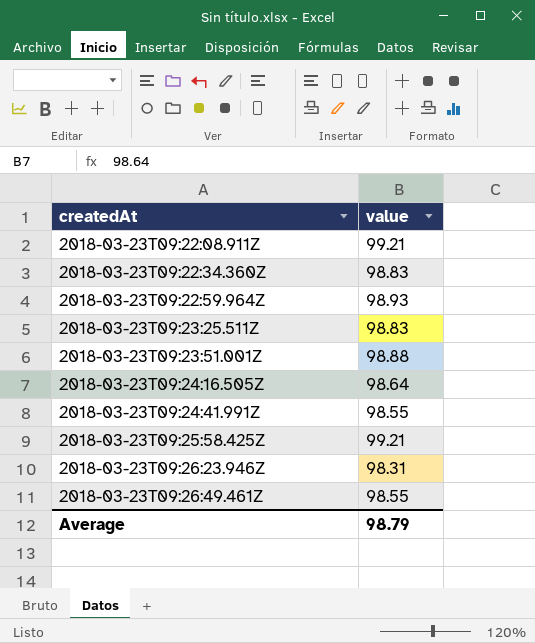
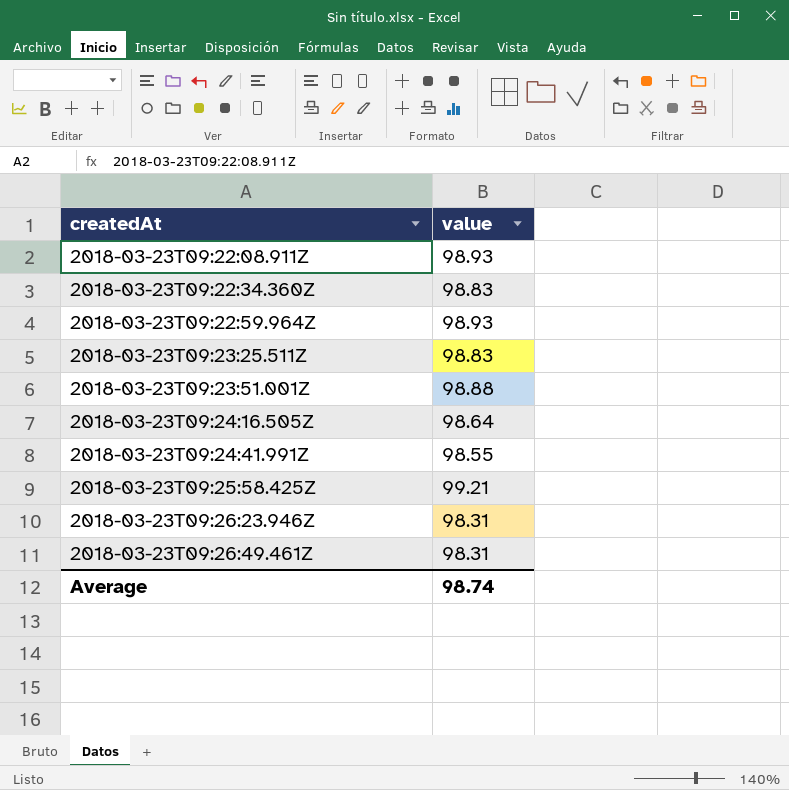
2018-03-23T09:22:08.911Z | value: 99.21 -> 98.93
2018-03-23T09:26:49.461Z | value: 98.55 -> 98.31
Average | value: 98.79 -> 98.74

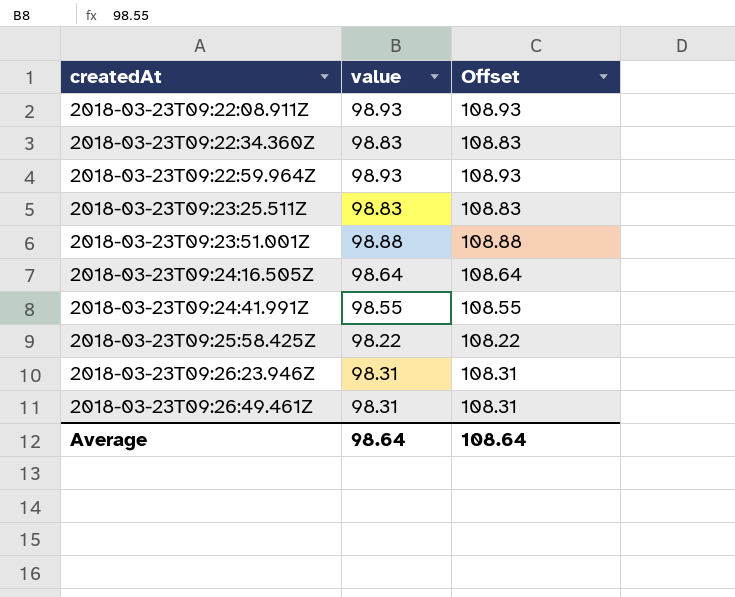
column Offset | formula: none -> [value] + 10
2018-03-23T09:25:58.425Z | value: 99.21 -> 98.22
Average | value: 98.74 -> 98.64

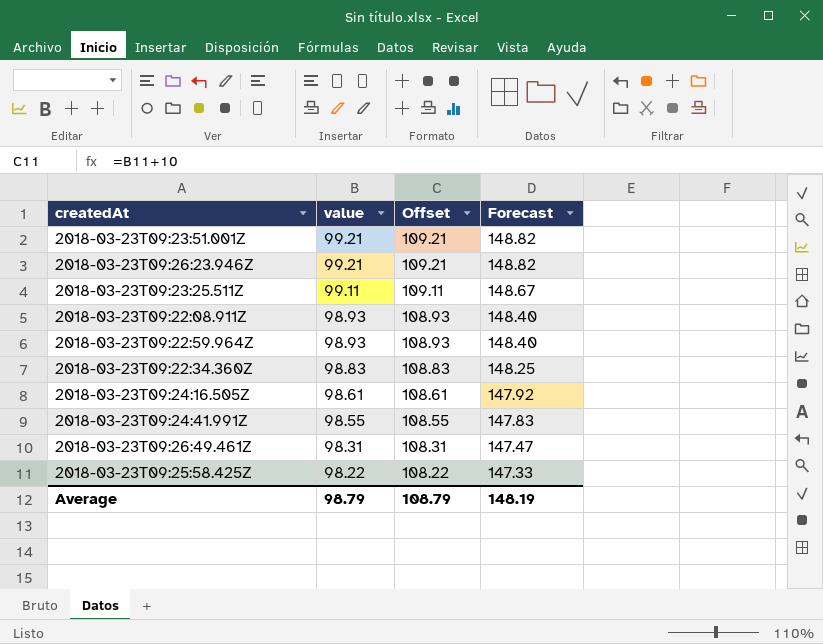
row order: createdAt ascending -> value descending
column Forecast | formula: none -> [value] * 1.5
2018-03-23T09:23:51.001Z | value: 98.88 -> 99.21
2018-03-23T09:23:51.001Z | Offset: 108.88 -> 109.21
2018-03-23T09:26:23.946Z | value: 98.31 -> 99.21
2018-03-23T09:26:23.946Z | Offset: 108.31 -> 109.21
2018-03-23T09:23:25.511Z | value: 98.83 -> 99.11
2018-03-23T09:23:25.511Z | Offset: 108.83 -> 109.11
2018-03-23T09:24:16.505Z | value: 98.64 -> 98.61
2018-03-23T09:24:16.505Z | Offset: 108.64 -> 108.61
Average | value: 98.64 -> 98.79
Average | Offset: 108.64 -> 108.79

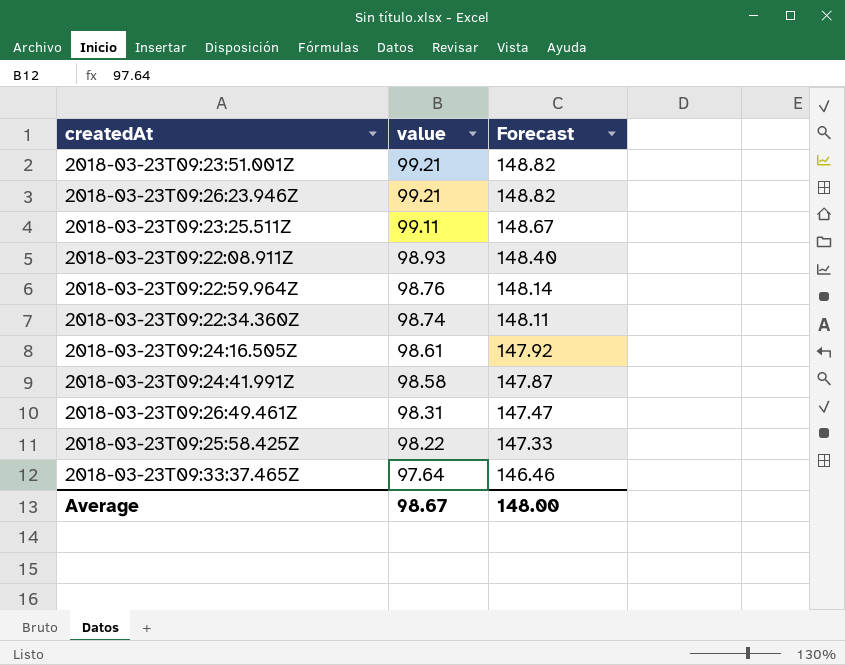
column Offset | formula: [value] + 10 -> none
2018-03-23T09:22:59.964Z | value: 98.93 -> 98.76
2018-03-23T09:22:59.964Z | Forecast: 148.40 -> 148.14
2018-03-23T09:22:34.360Z | value: 98.83 -> 98.74
2018-03-23T09:22:34.360Z | Forecast: 148.25 -> 148.11
2018-03-23T09:24:41.991Z | value: 98.55 -> 98.58
2018-03-23T09:24:41.991Z | Forecast: 147.83 -> 147.87
row 2018-03-23T09:33:37.465Z: none -> 97.64 | 146.46
Average | value: 98.79 -> 98.67
Average | Forecast: 148.19 -> 148.00

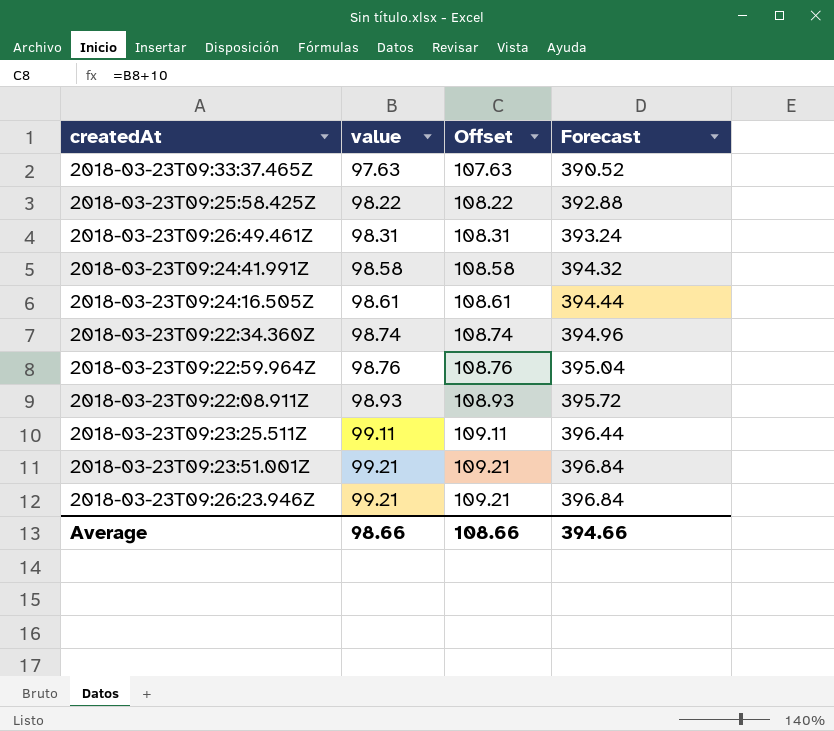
row order: value descending -> value ascending
column Offset | formula: none -> [value] + 10
column Forecast | formula: [value] * 1.5 -> [value] * 4
2018-03-23T09:33:37.465Z | value: 97.64 -> 97.63
Average | value: 98.67 -> 98.66
Average | Forecast: 148.00 -> 394.66

